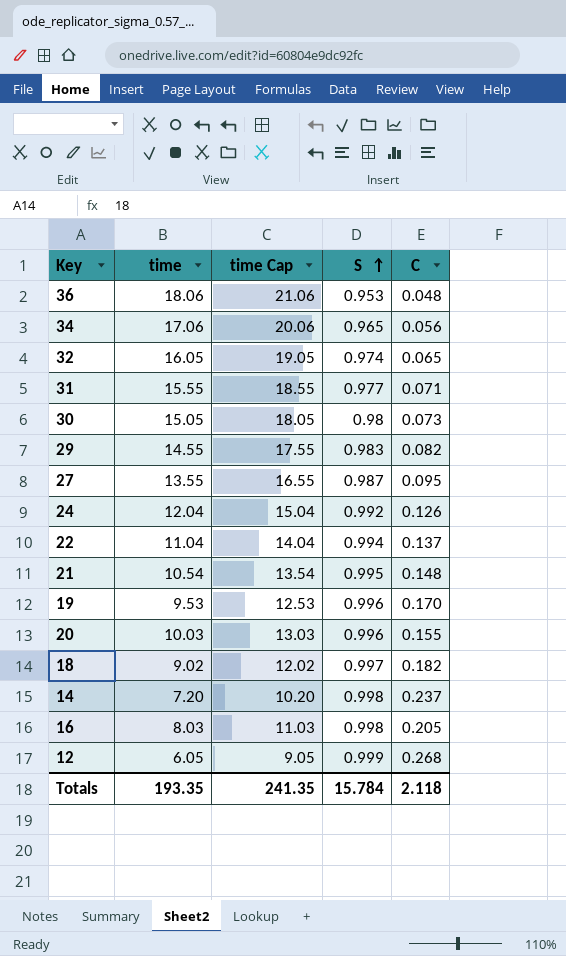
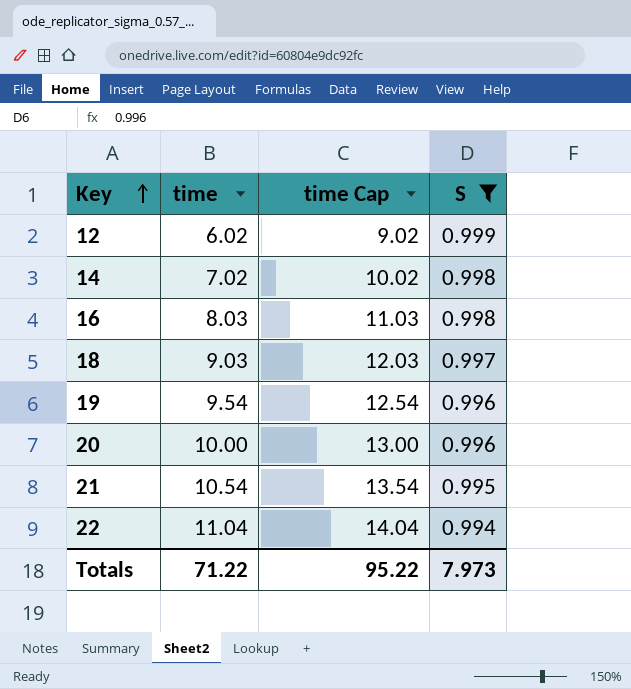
filter: none -> S >= 0.994
row order: S ascending -> Key ascending
column C | position: 5 -> none
12 | time: 6.05 -> 6.02
12 | time Cap: 9.05 -> 9.02
14 | time: 7.20 -> 7.02
14 | time Cap: 10.20 -> 10.02
18 | time: 9.02 -> 9.03
18 | time Cap: 12.02 -> 12.03
19 | time: 9.53 -> 9.54
19 | time Cap: 12.53 -> 12.54
20 | time: 10.03 -> 10.00
20 | time Cap: 13.03 -> 13.00
Totals | time: 193.35 -> 71.22
Totals | time Cap: 241.35 -> 95.22
Totals | S: 15.784 -> 7.973

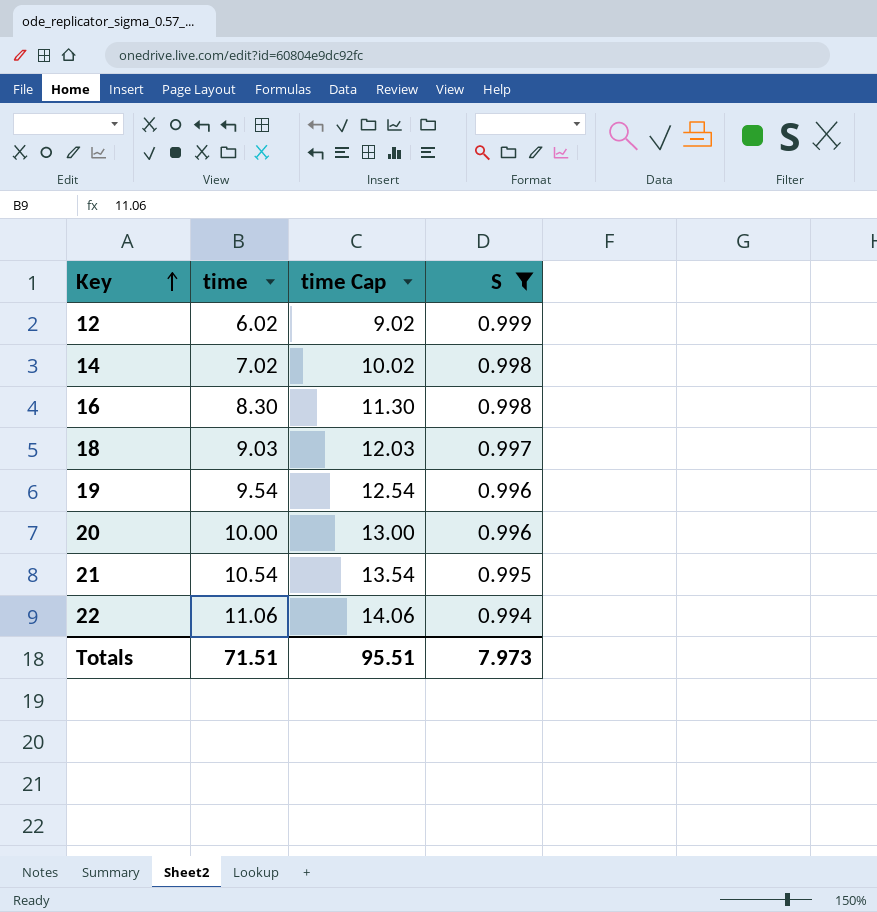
16 | time: 8.03 -> 8.30
16 | time Cap: 11.03 -> 11.30
22 | time: 11.04 -> 11.06
22 | time Cap: 14.04 -> 14.06
Totals | time: 71.22 -> 71.51
Totals | time Cap: 95.22 -> 95.51

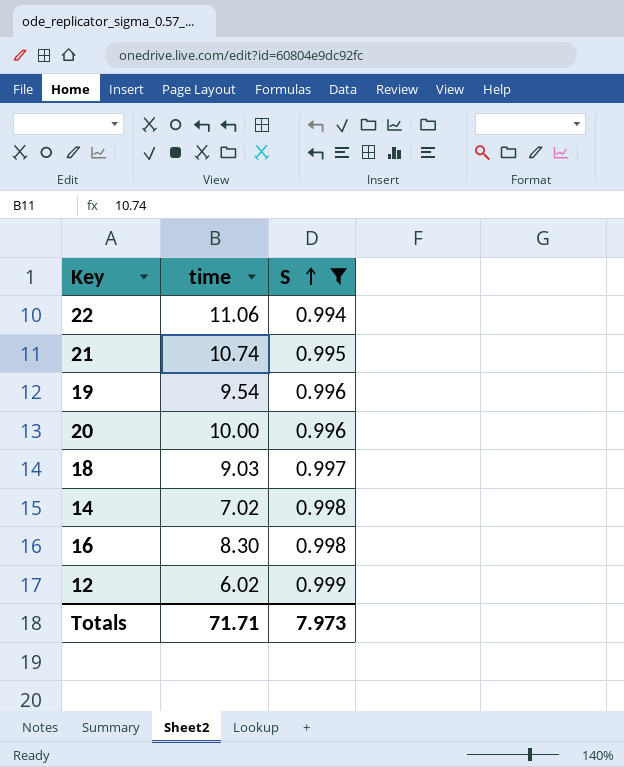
row order: Key ascending -> S ascending
column time Cap | formula: [time] + 3 -> none
21 | time: 10.54 -> 10.74
Totals | time: 71.51 -> 71.71

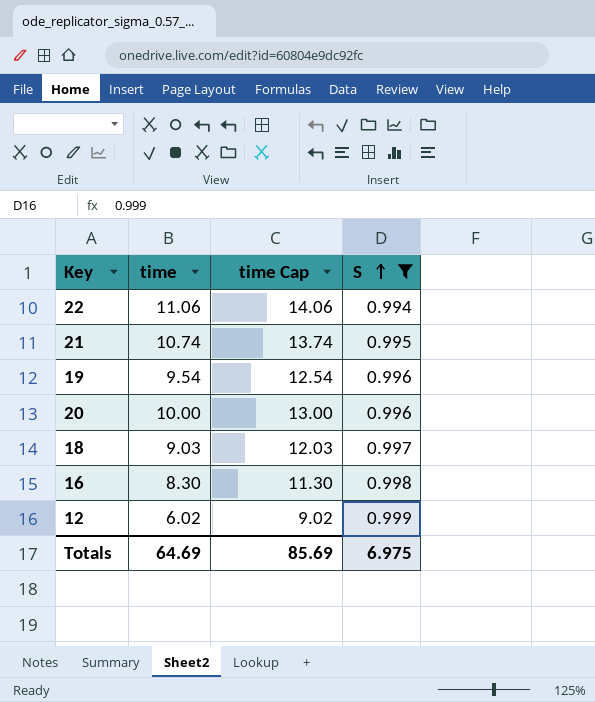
column time Cap | formula: none -> [time] + 3
row 14: 7.02 | 0.998 -> none
Totals | time: 71.71 -> 64.69
Totals | S: 7.973 -> 6.975

